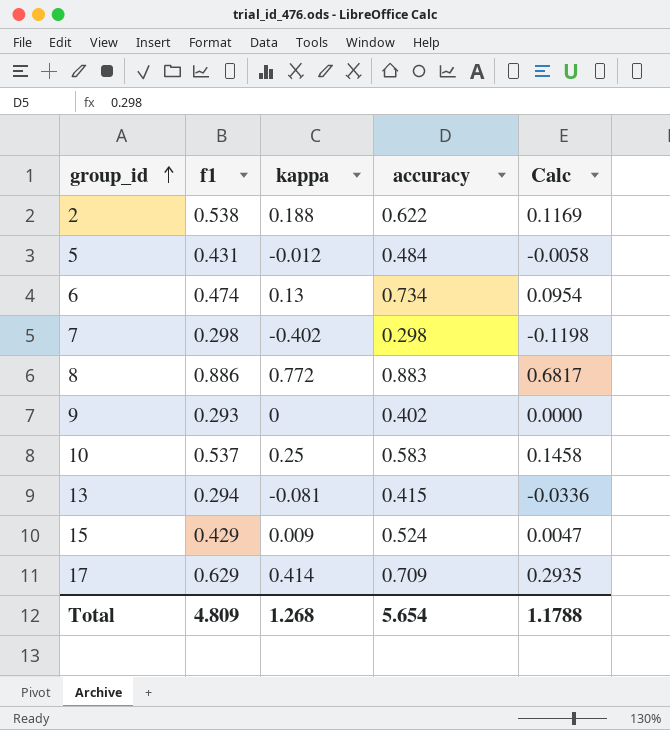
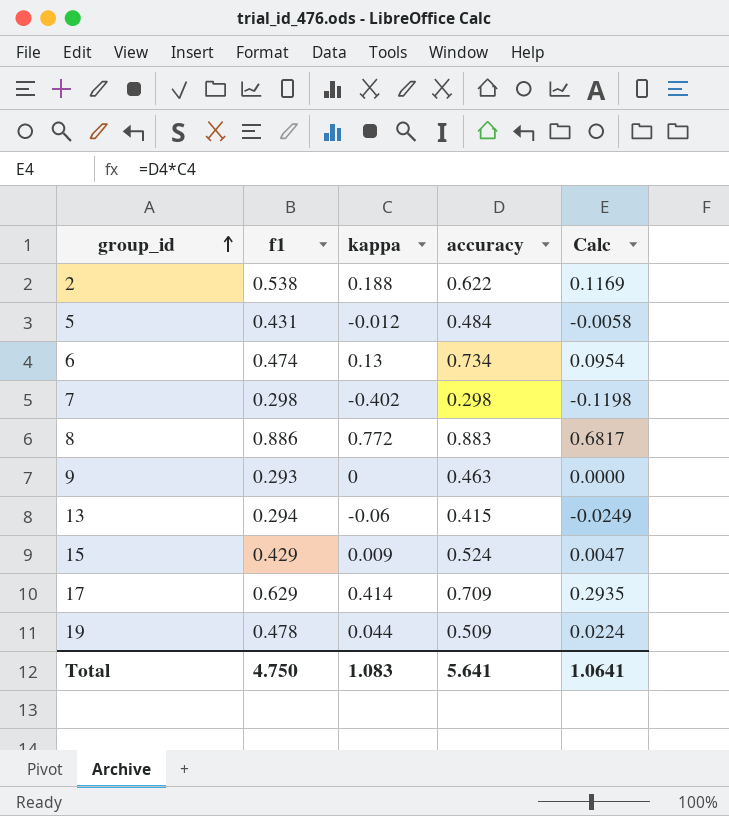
row 10: 0.537 | 0.25 | 0.583 | 0.1458 -> none
9 | accuracy: 0.402 -> 0.463
13 | kappa: -0.081 -> -0.06
13 | Calc: -0.0336 -> -0.0249
row 19: none -> 0.478 | 0.044 | 0.509 | 0.0224
Total | f1: 4.809 -> 4.750
Total | kappa: 1.268 -> 1.083
Total | accuracy: 5.654 -> 5.641
Total | Calc: 1.1788 -> 1.0641

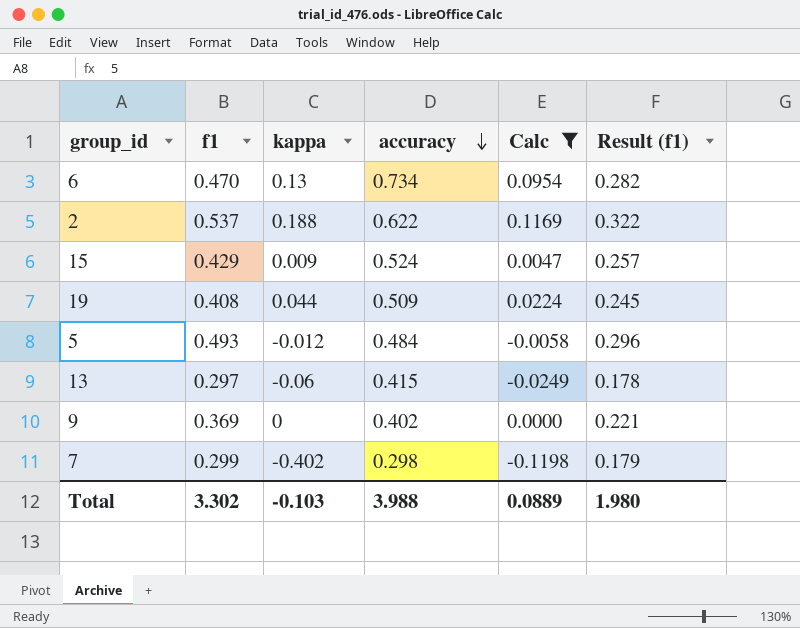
filter: none -> Calc <= 0.1169
row order: group_id ascending -> accuracy descending
column Result (f1) | formula: none -> [f1] * 0.6
6 | f1: 0.474 -> 0.470
2 | f1: 0.538 -> 0.537
19 | f1: 0.478 -> 0.408
5 | f1: 0.431 -> 0.493
13 | f1: 0.294 -> 0.297
9 | f1: 0.293 -> 0.369
9 | accuracy: 0.463 -> 0.402
7 | f1: 0.298 -> 0.299
Total | f1: 4.750 -> 3.302
Total | kappa: 1.083 -> -0.103
Total | accuracy: 5.641 -> 3.988
Total | Calc: 1.0641 -> 0.0889

